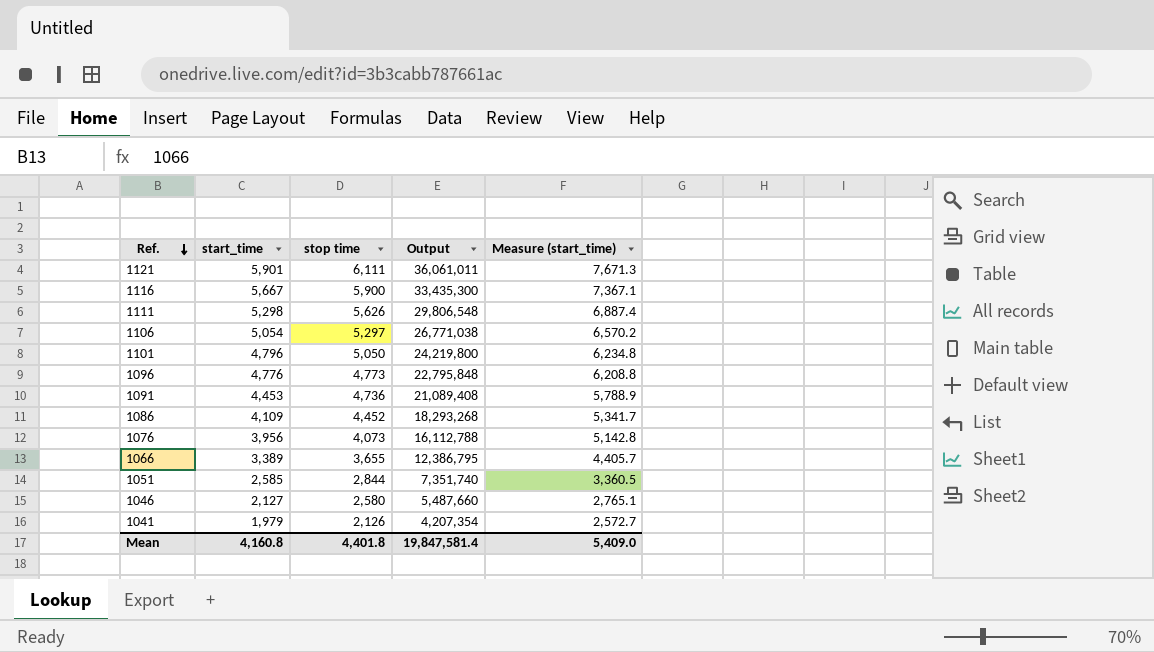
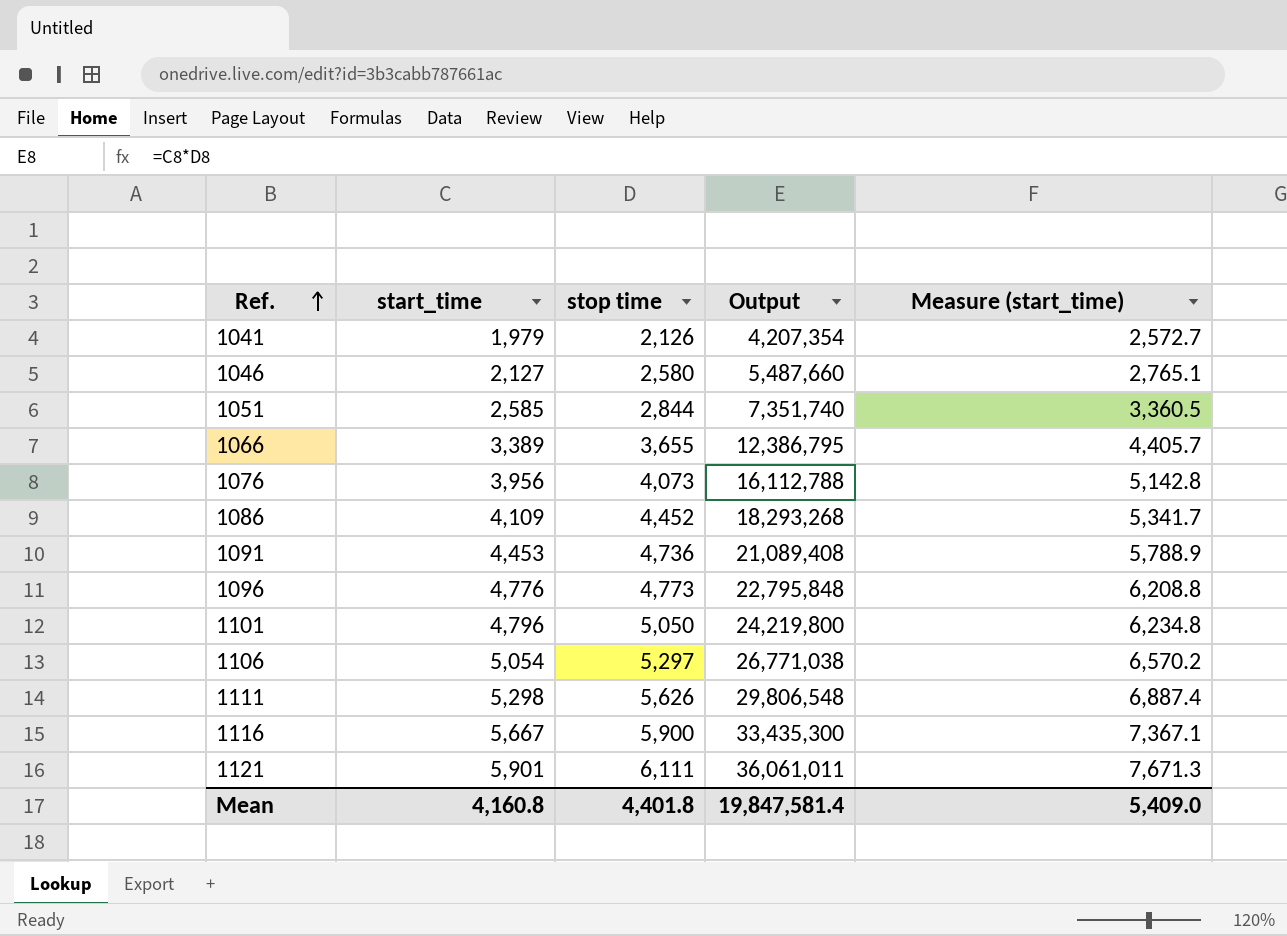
row order: Ref. descending -> Ref. ascending

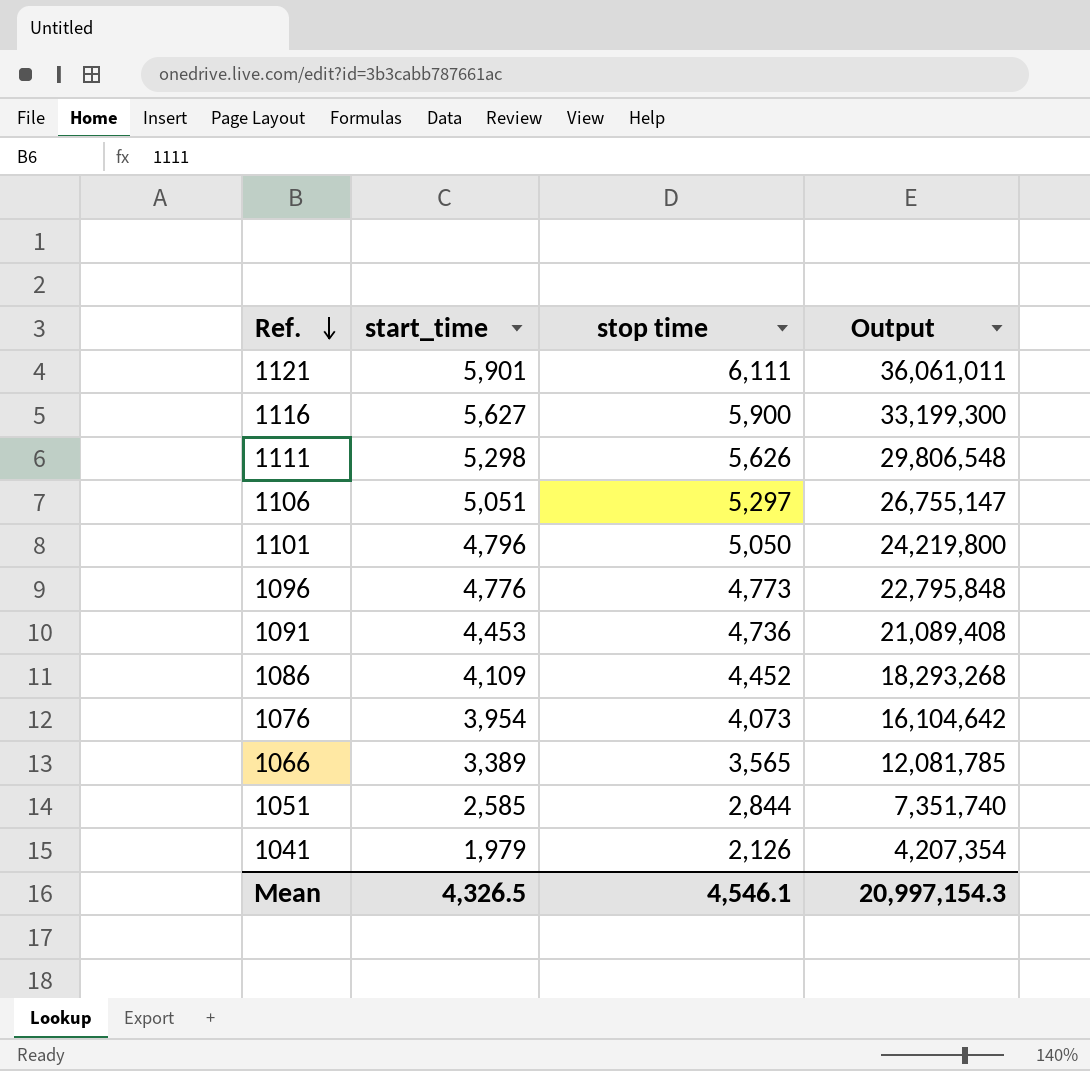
row order: Ref. ascending -> Ref. descending
column Measure (start_time) | formula: [start_time] * 1.3 -> none
row 1046: 2,127 | 2,580 | 5,487,660 | 2,765.1 -> none
1116 | start_time: 5,667 -> 5,627
1116 | Output: 33,435,300 -> 33,199,300
1106 | start_time: 5,054 -> 5,051
1106 | Output: 26,771,038 -> 26,755,147
1076 | start_time: 3,956 -> 3,954
1076 | Output: 16,112,788 -> 16,104,642
1066 | stop time: 3,655 -> 3,565
1066 | Output: 12,386,795 -> 12,081,785
Mean | start_time: 4,160.8 -> 4,326.5
Mean | stop time: 4,401.8 -> 4,546.1
Mean | Output: 19,847,581.4 -> 20,997,154.3

